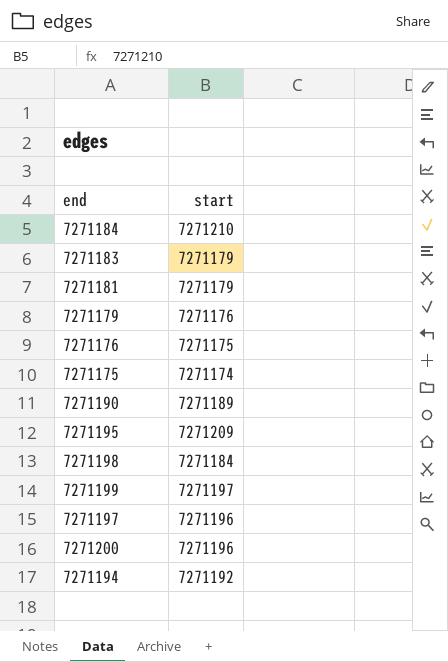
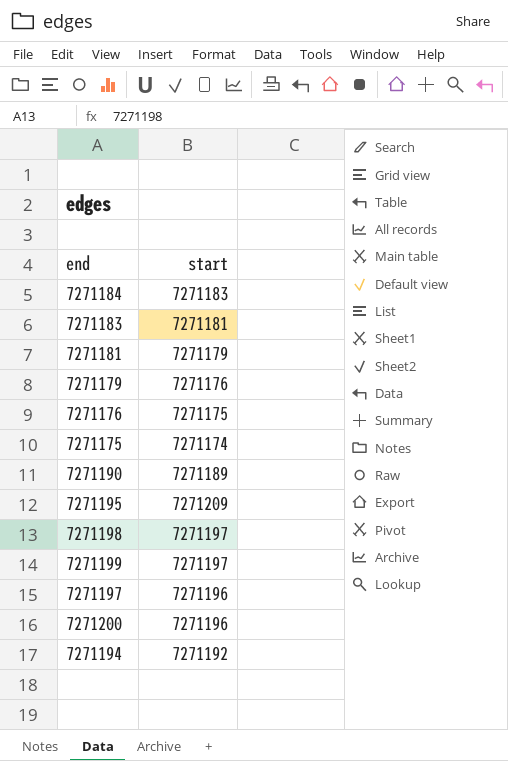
7271184 | start: 7271210 -> 7271183
7271183 | start: 7271179 -> 7271181
7271198 | start: 7271184 -> 7271197

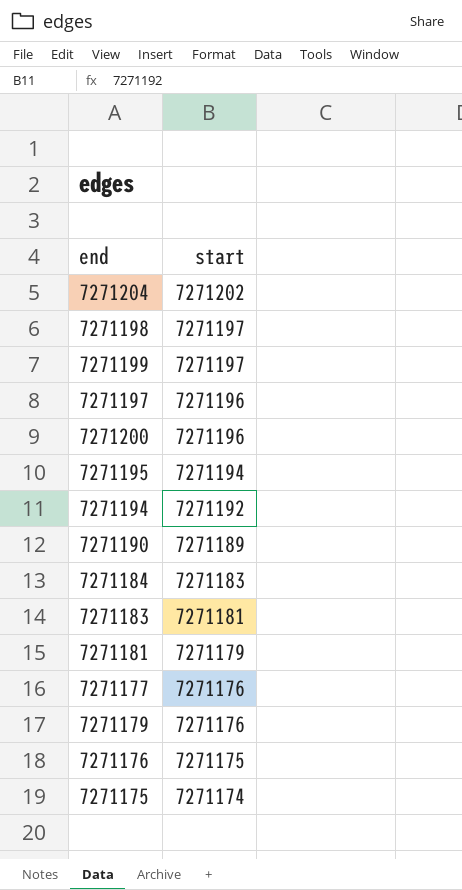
row order: none -> start descending
row 7271204: none -> 7271202
7271195 | start: 7271209 -> 7271194
row 7271177: none -> 7271176

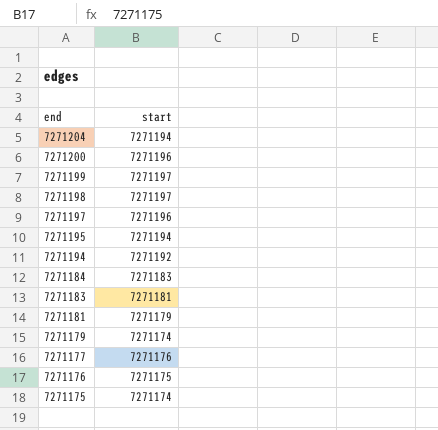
row order: start descending -> end descending
row 7271190: 7271189 -> none
7271204 | start: 7271202 -> 7271194
7271179 | start: 7271176 -> 7271174

